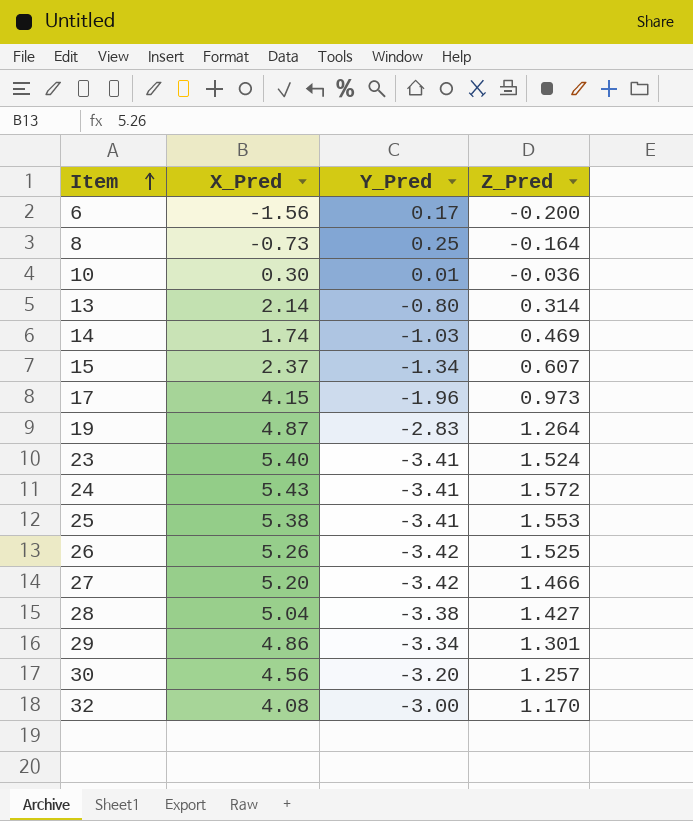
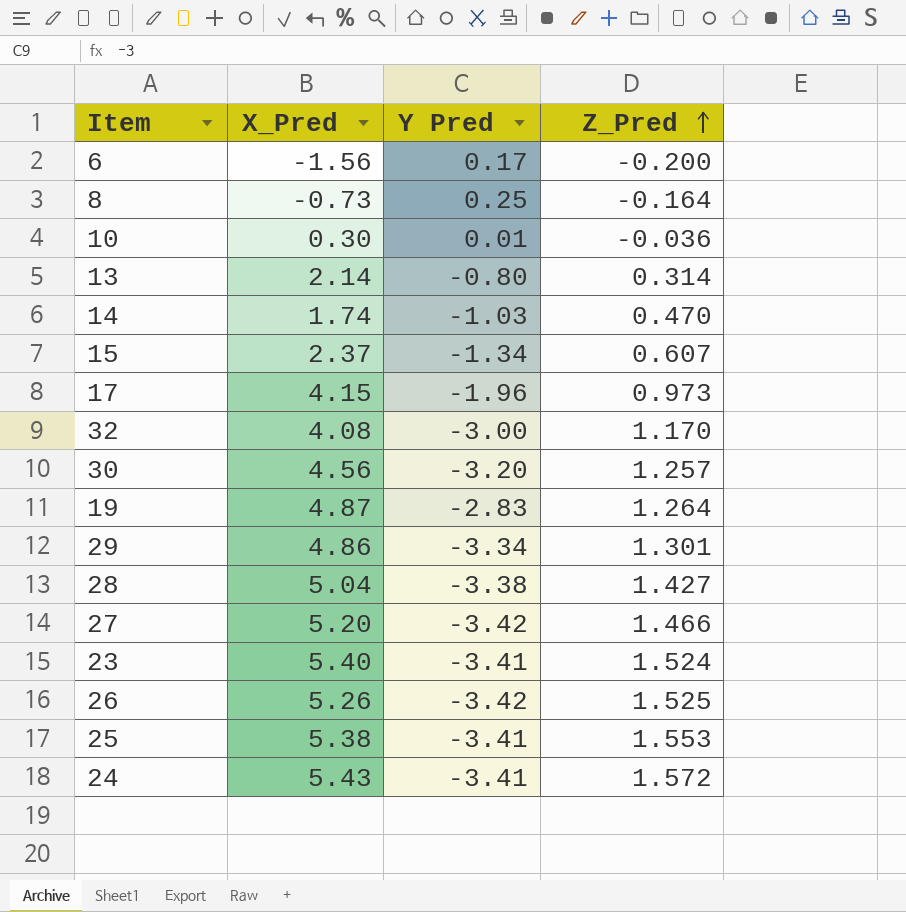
row order: Item ascending -> Z_Pred ascending
column name: Y_Pred -> Y Pred
14 | Z_Pred: 0.469 -> 0.470

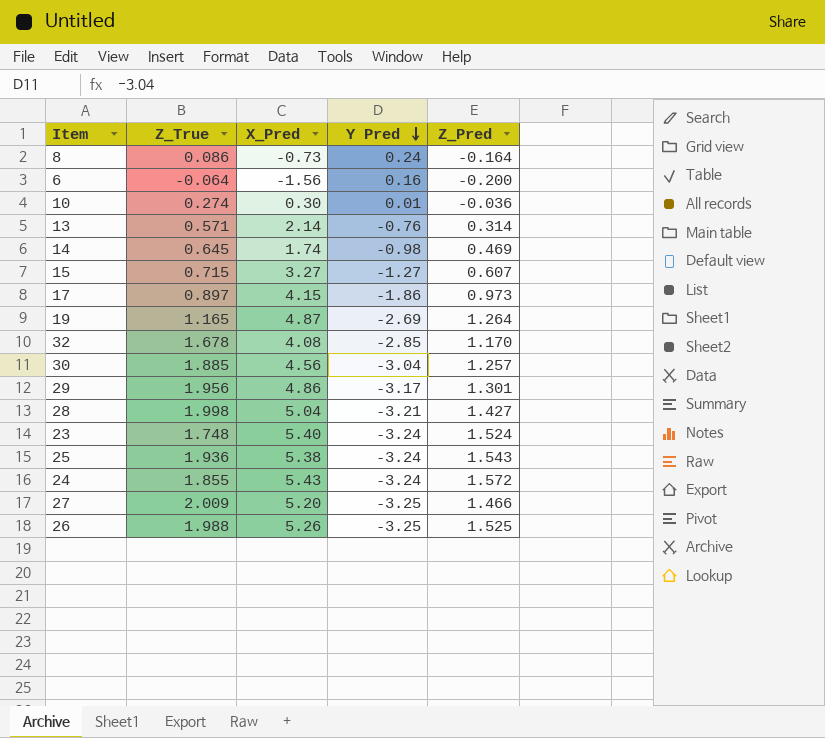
row order: Z_Pred ascending -> Y Pred descending
column Z_True | position: none -> 2
8 | Y Pred: 0.25 -> 0.24
6 | Y Pred: 0.17 -> 0.16
13 | Y Pred: -0.80 -> -0.76
14 | Y Pred: -1.03 -> -0.98
14 | Z_Pred: 0.470 -> 0.469
15 | X_Pred: 2.37 -> 3.27
15 | Y Pred: -1.34 -> -1.27
17 | Y Pred: -1.96 -> -1.86
19 | Y Pred: -2.83 -> -2.69
32 | Y Pred: -3.00 -> -2.85
30 | Y Pred: -3.20 -> -3.04
29 | Y Pred: -3.34 -> -3.17
28 | Y Pred: -3.38 -> -3.21
23 | Y Pred: -3.41 -> -3.24
25 | Y Pred: -3.41 -> -3.24
25 | Z_Pred: 1.553 -> 1.543
24 | Y Pred: -3.41 -> -3.24
27 | Y Pred: -3.42 -> -3.25
26 | Y Pred: -3.42 -> -3.25

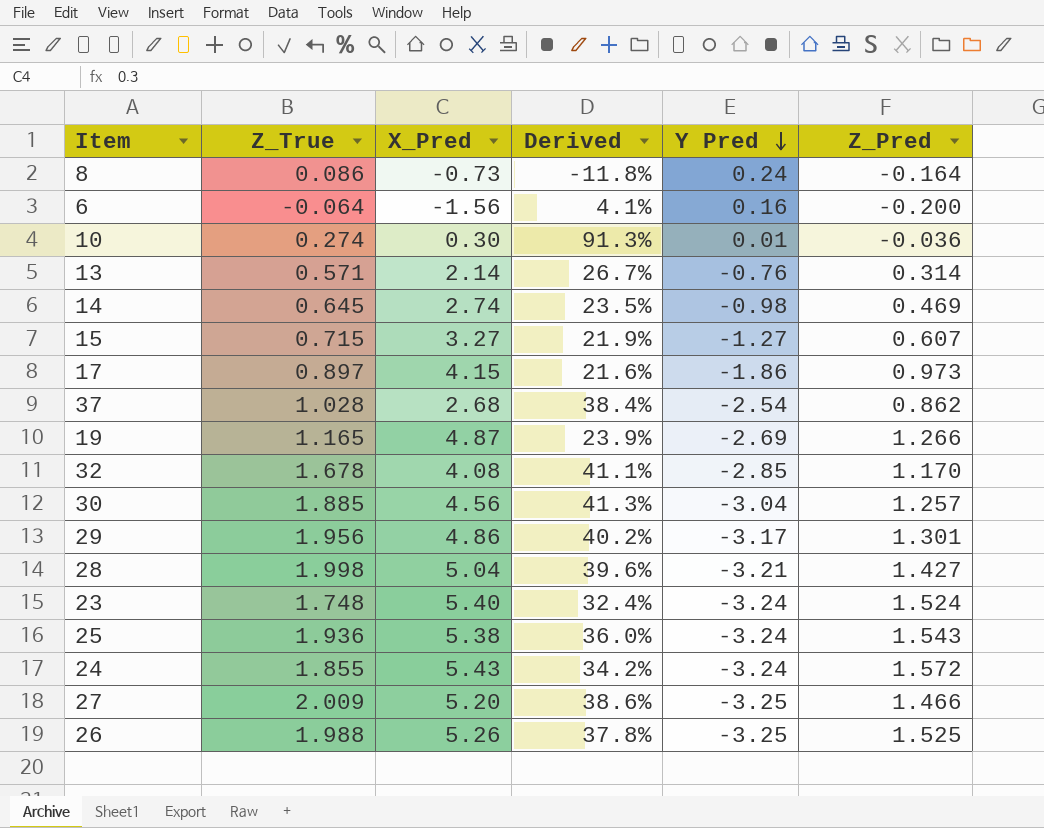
column Derived | formula: none -> [Z_True] / [X_Pred]
14 | X_Pred: 1.74 -> 2.74
row 37: none -> 1.028 | 2.68 | 38.4% | -2.54 | 0.862
19 | Z_Pred: 1.264 -> 1.266

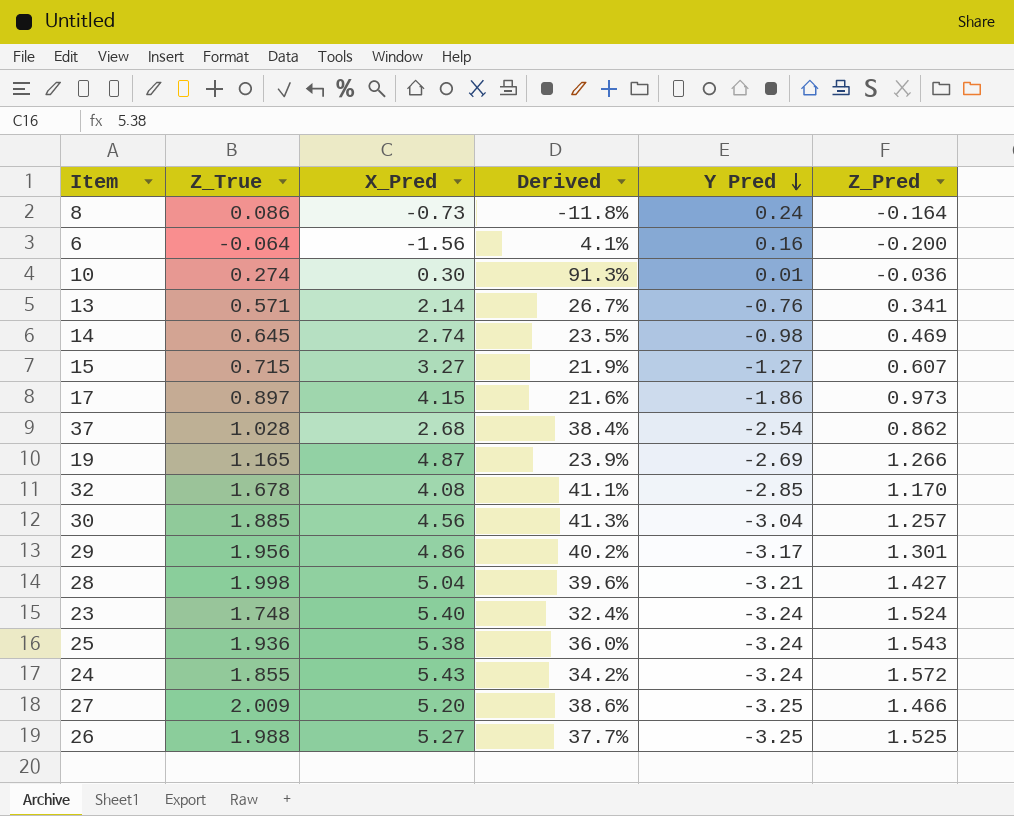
13 | Z_Pred: 0.314 -> 0.341
26 | X_Pred: 5.26 -> 5.27
26 | Derived: 37.8% -> 37.7%

